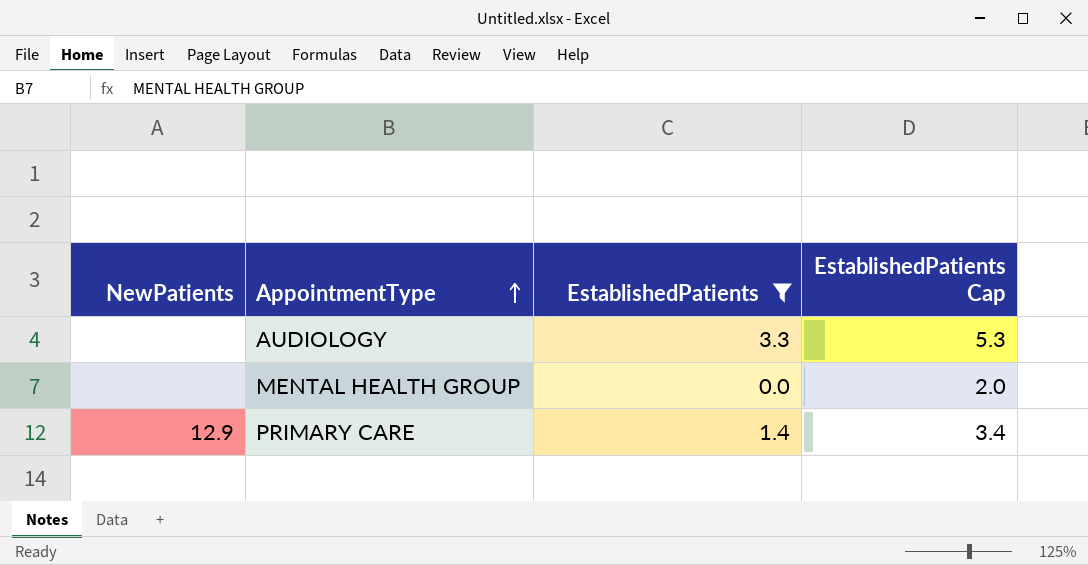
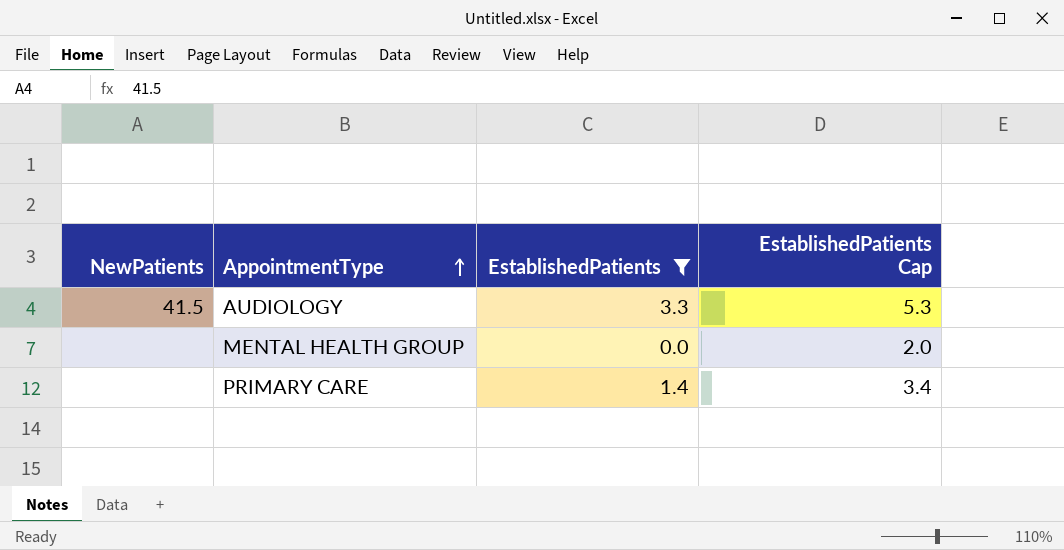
AUDIOLOGY | NewPatients: none -> 41.5
PRIMARY CARE | NewPatients: 12.9 -> none

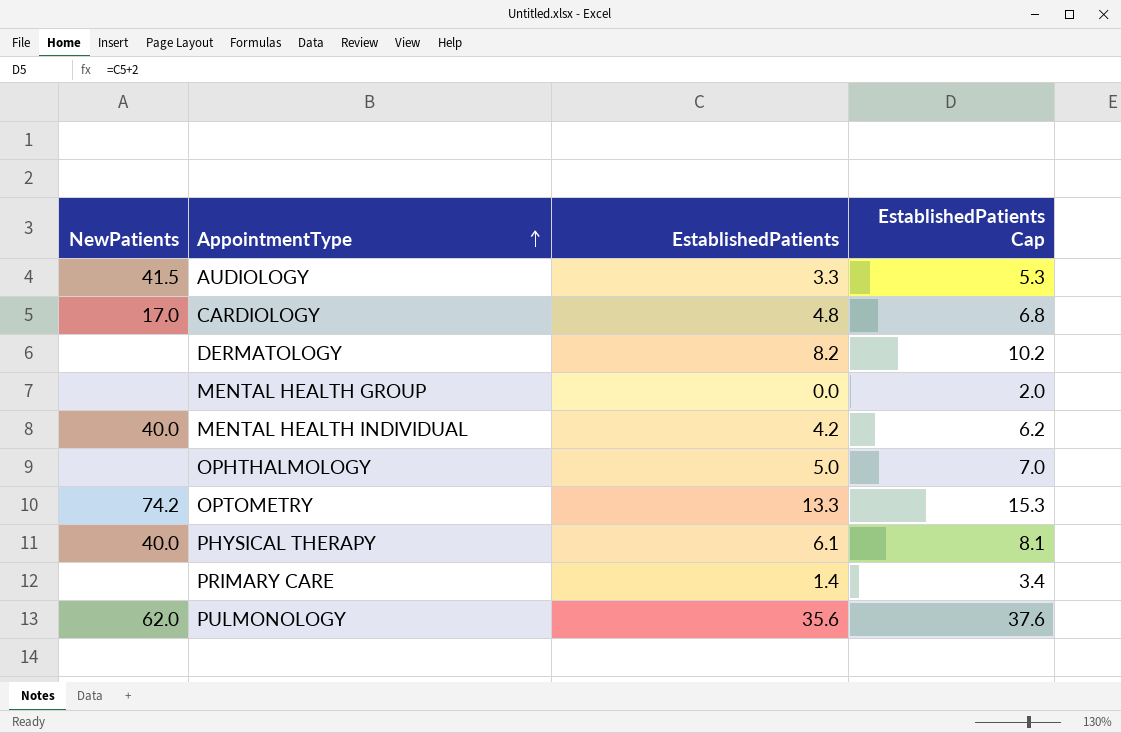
filter: EstablishedPatients <= 3.3 -> none

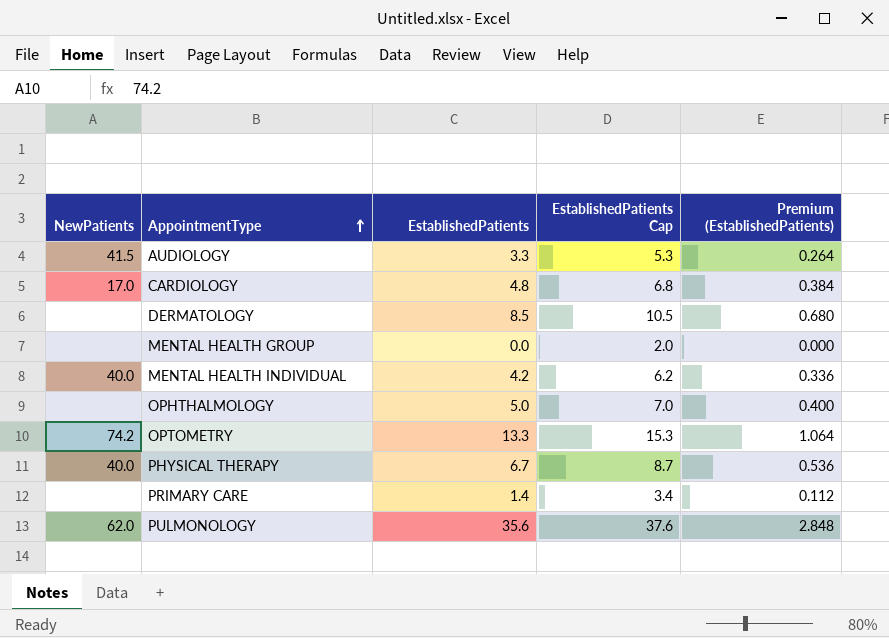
column Premium (EstablishedPatients) | formula: none -> [EstablishedPatients] * 0.08
DERMATOLOGY | EstablishedPatients: 8.2 -> 8.5
DERMATOLOGY | EstablishedPatients Cap: 10.2 -> 10.5
PHYSICAL THERAPY | EstablishedPatients: 6.1 -> 6.7
PHYSICAL THERAPY | EstablishedPatients Cap: 8.1 -> 8.7

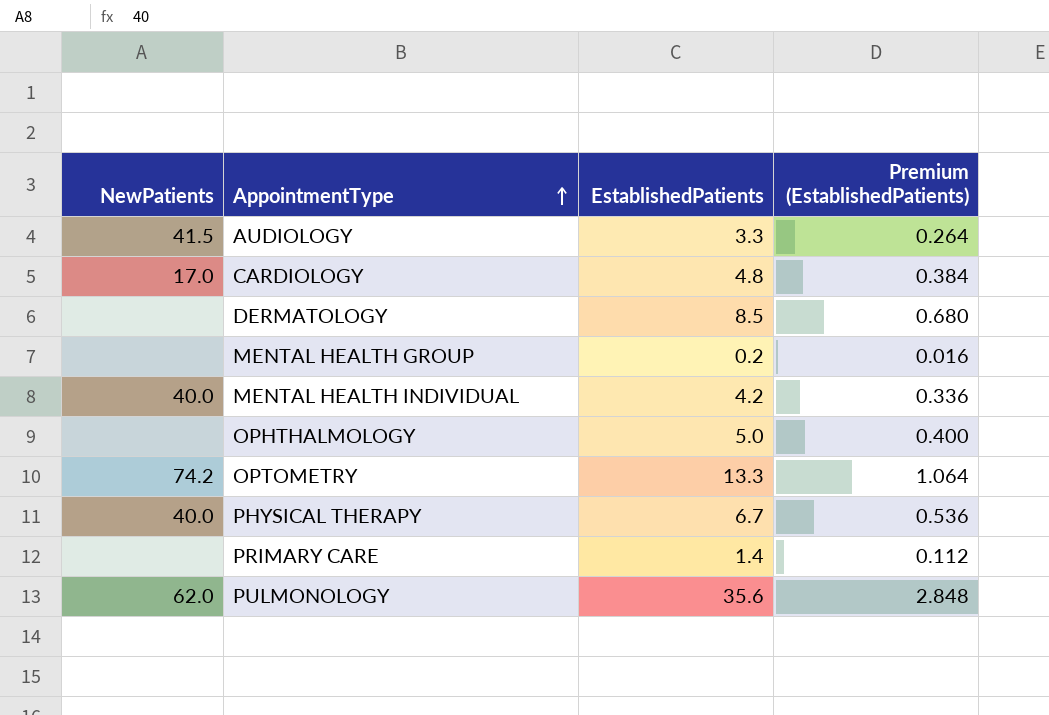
column EstablishedPatients Cap | formula: [EstablishedPatients] + 2 -> none
MENTAL HEALTH GROUP | EstablishedPatients: 0.0 -> 0.2
MENTAL HEALTH GROUP | Premium (EstablishedPatients): 0.000 -> 0.016

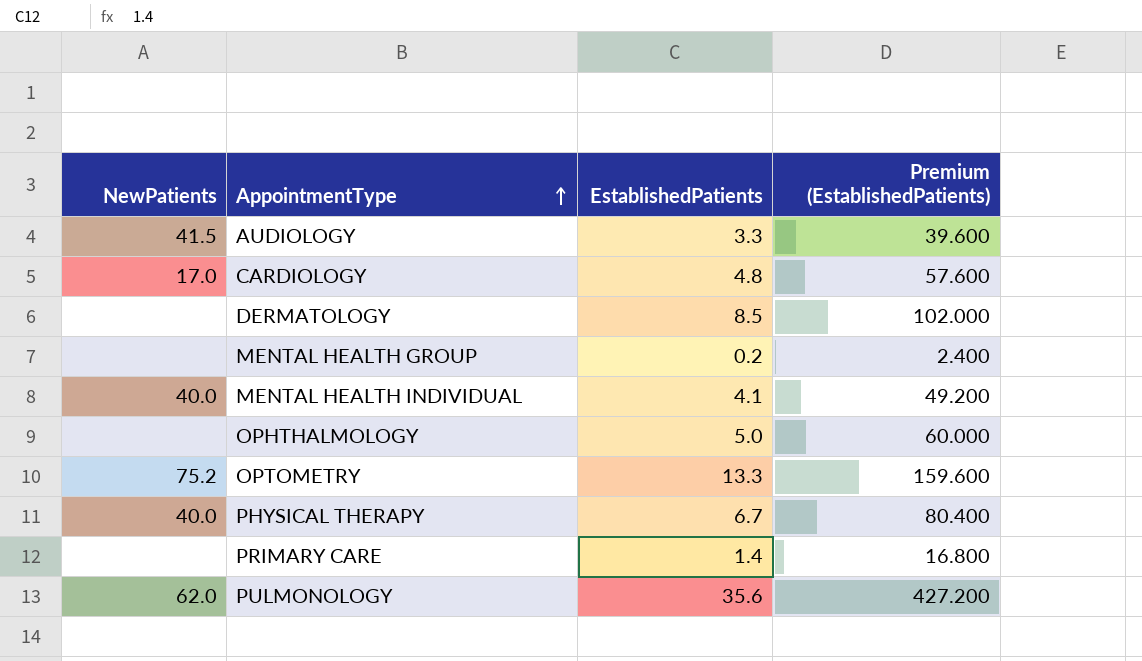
column Premium (EstablishedPatients) | formula: [EstablishedPatients] * 0.08 -> [EstablishedPatients] * 12
MENTAL HEALTH INDIVIDUAL | EstablishedPatients: 4.2 -> 4.1
OPTOMETRY | NewPatients: 74.2 -> 75.2

